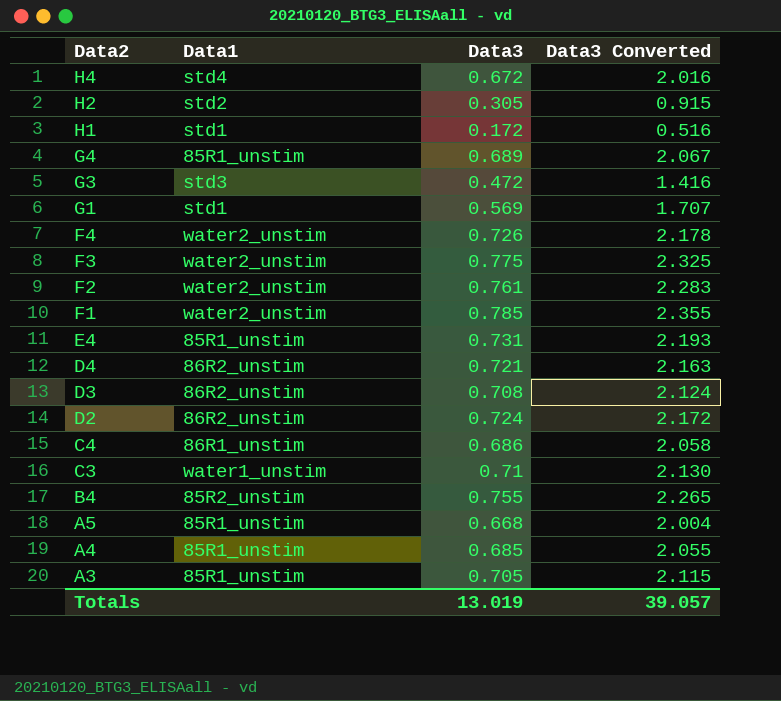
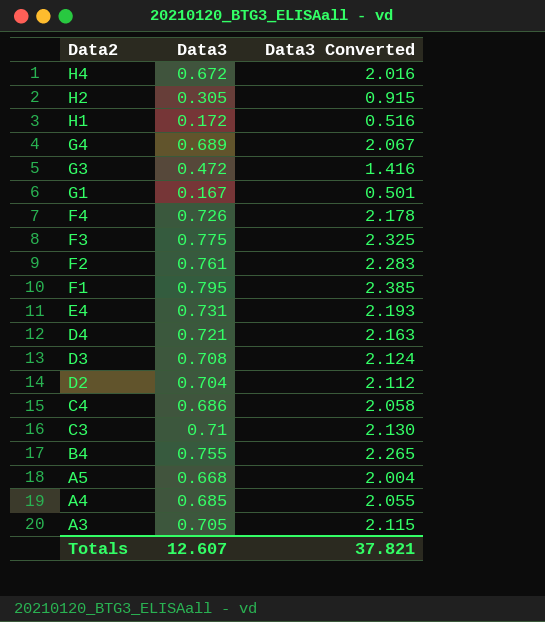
column Data1 | position: 2 -> none
G1 | Data3: 0.569 -> 0.167
G1 | Data3 Converted: 1.707 -> 0.501
F1 | Data3: 0.785 -> 0.795
F1 | Data3 Converted: 2.355 -> 2.385
D2 | Data3: 0.724 -> 0.704
D2 | Data3 Converted: 2.172 -> 2.112
Totals | Data3: 13.019 -> 12.607
Totals | Data3 Converted: 39.057 -> 37.821

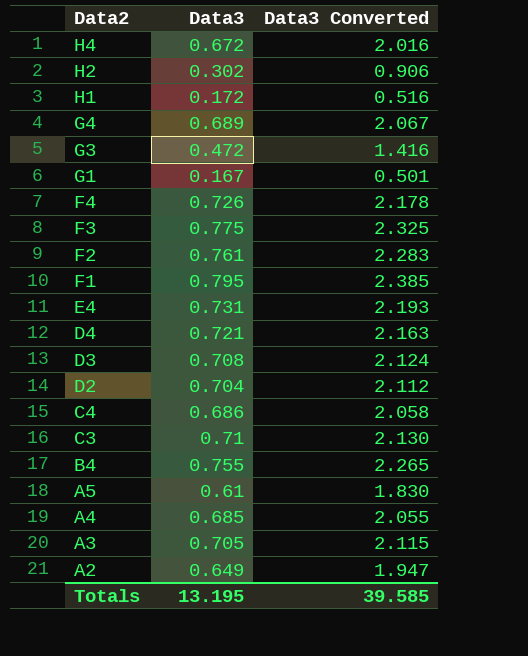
H2 | Data3: 0.305 -> 0.302
H2 | Data3 Converted: 0.915 -> 0.906
A5 | Data3: 0.668 -> 0.61
A5 | Data3 Converted: 2.004 -> 1.830
row A2: none -> 0.649 | 1.947
Totals | Data3: 12.607 -> 13.195
Totals | Data3 Converted: 37.821 -> 39.585

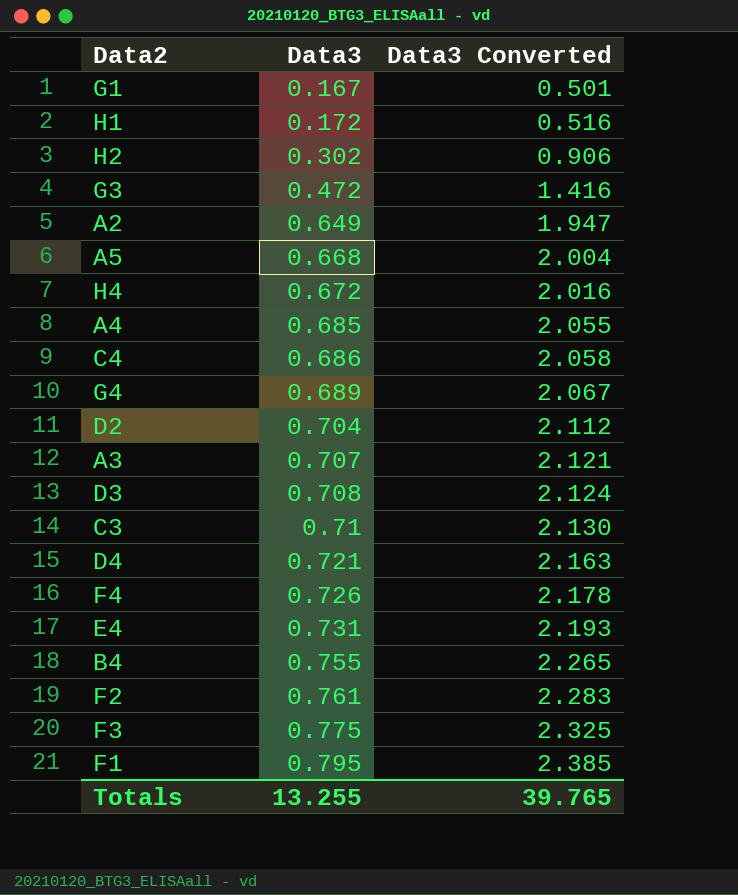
row order: Data2 descending -> Data3 ascending
A5 | Data3: 0.61 -> 0.668
A5 | Data3 Converted: 1.830 -> 2.004
A3 | Data3: 0.705 -> 0.707
A3 | Data3 Converted: 2.115 -> 2.121
Totals | Data3: 13.195 -> 13.255
Totals | Data3 Converted: 39.585 -> 39.765

